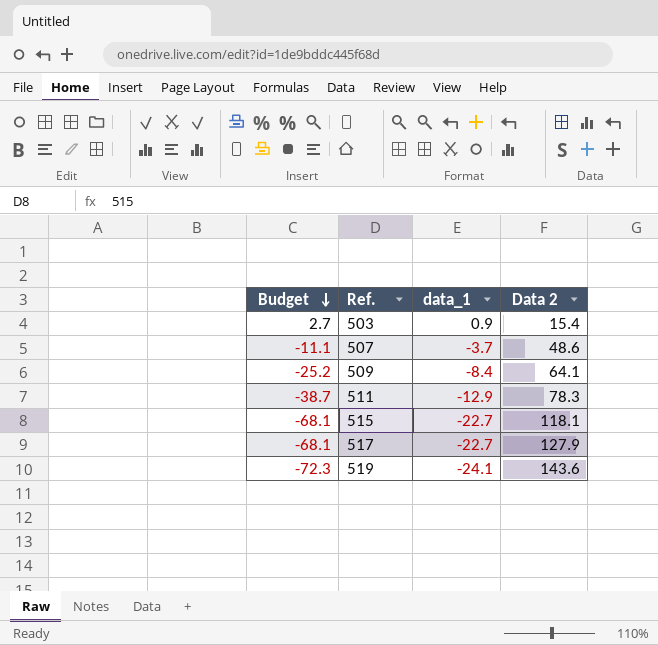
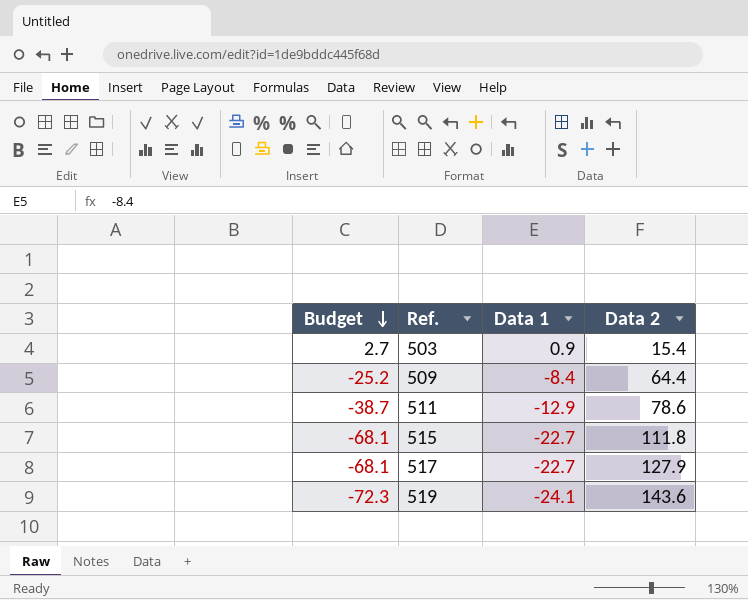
column name: data_1 -> Data 1
row 507: -11.1 | -3.7 | 48.6 -> none
509 | Data 2: 64.1 -> 64.4
511 | Data 2: 78.3 -> 78.6
515 | Data 2: 118.1 -> 111.8

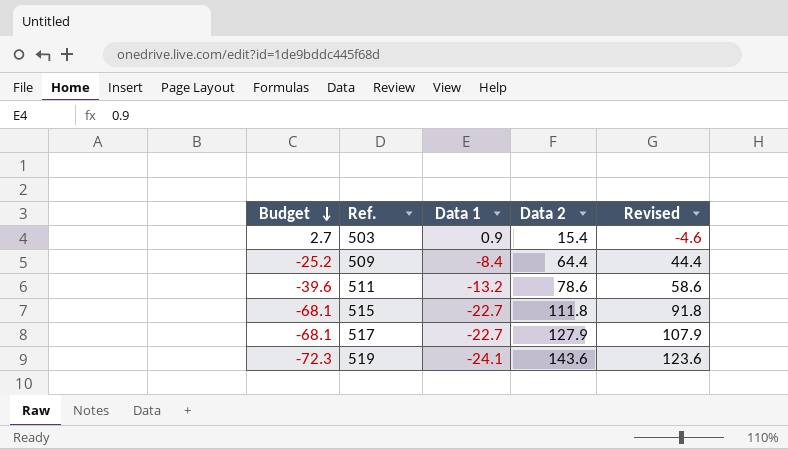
column Revised | formula: none -> [Data 2] - 20
511 | Budget: -38.7 -> -39.6
511 | Data 1: -12.9 -> -13.2

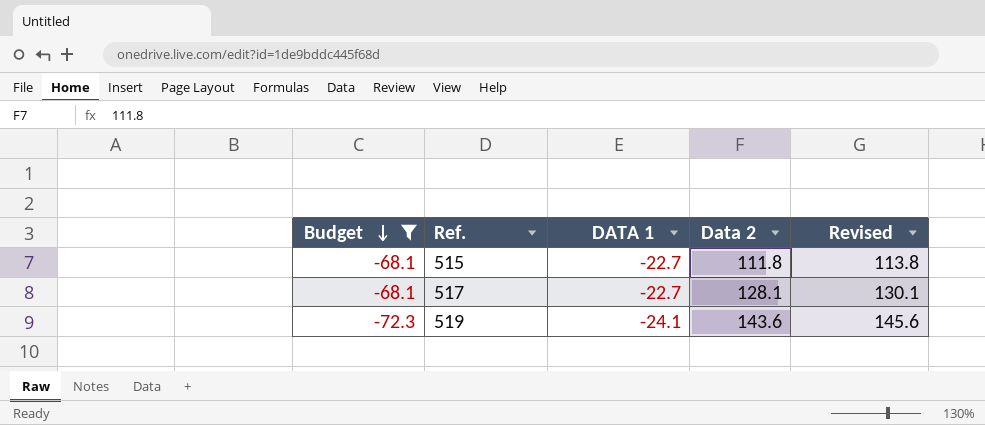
filter: none -> Budget <= -68.1
column name: Data 1 -> DATA 1
column Revised | formula: [Data 2] - 20 -> [Data 2] + 2
517 | Data 2: 127.9 -> 128.1

